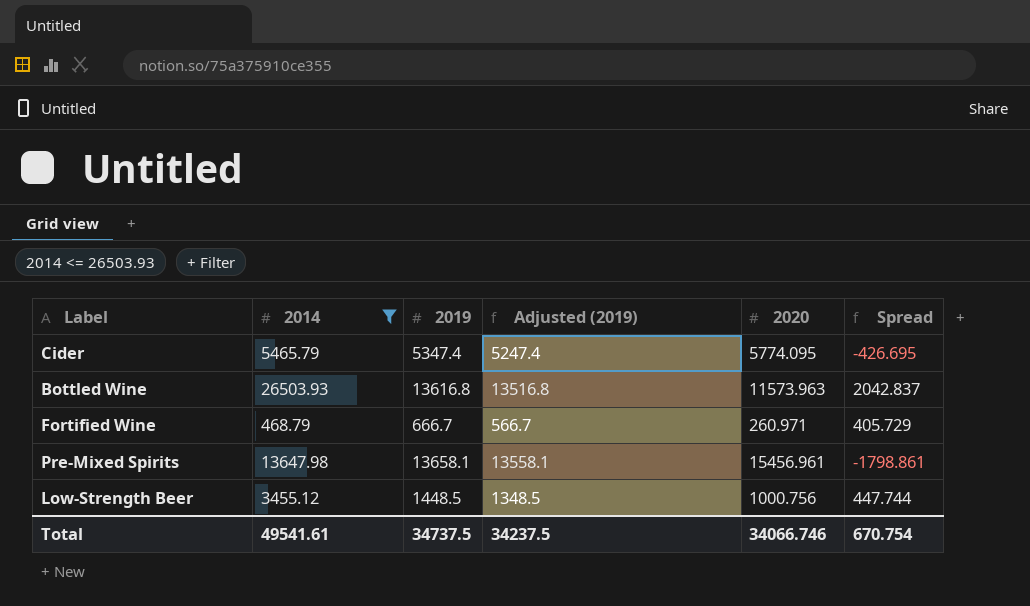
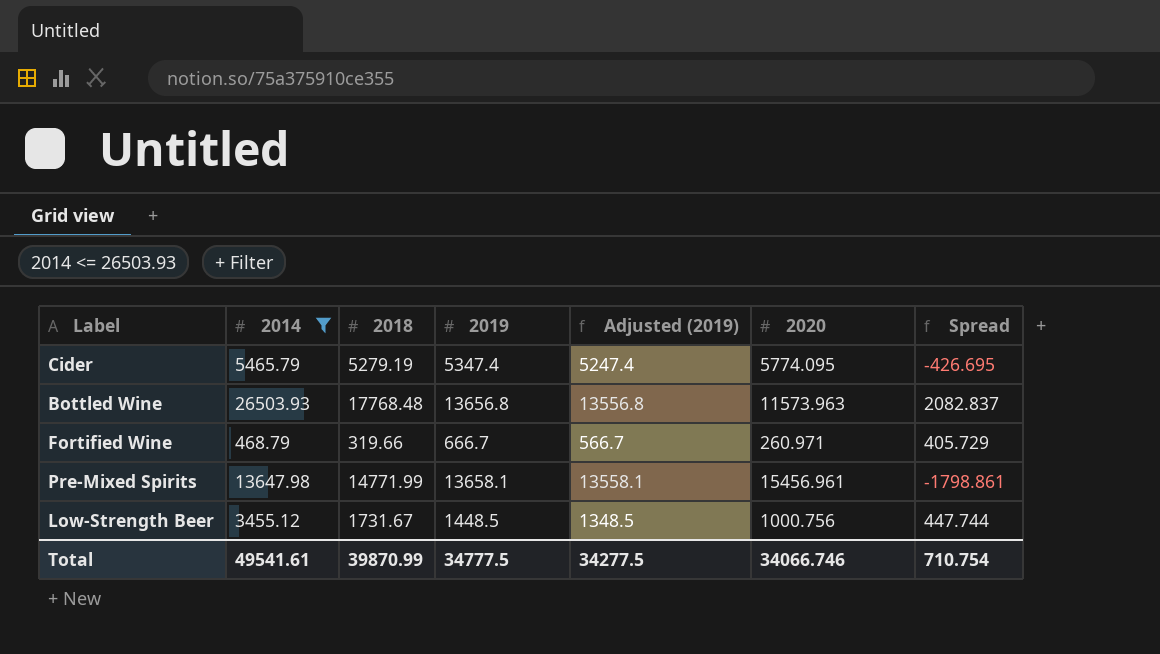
column 2018 | position: none -> 3
Bottled Wine | 2019: 13616.8 -> 13656.8
Bottled Wine | Adjusted (2019): 13516.8 -> 13556.8
Bottled Wine | Spread: 2042.837 -> 2082.837
Total | 2019: 34737.5 -> 34777.5
Total | Adjusted (2019): 34237.5 -> 34277.5
Total | Spread: 670.754 -> 710.754

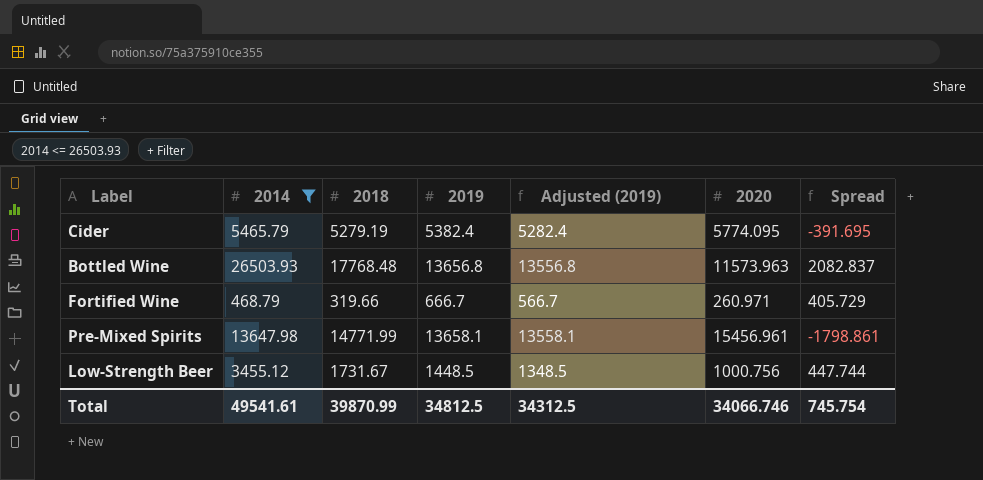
Cider | 2019: 5347.4 -> 5382.4
Cider | Adjusted (2019): 5247.4 -> 5282.4
Cider | Spread: -426.695 -> -391.695
Total | 2019: 34777.5 -> 34812.5
Total | Adjusted (2019): 34277.5 -> 34312.5
Total | Spread: 710.754 -> 745.754

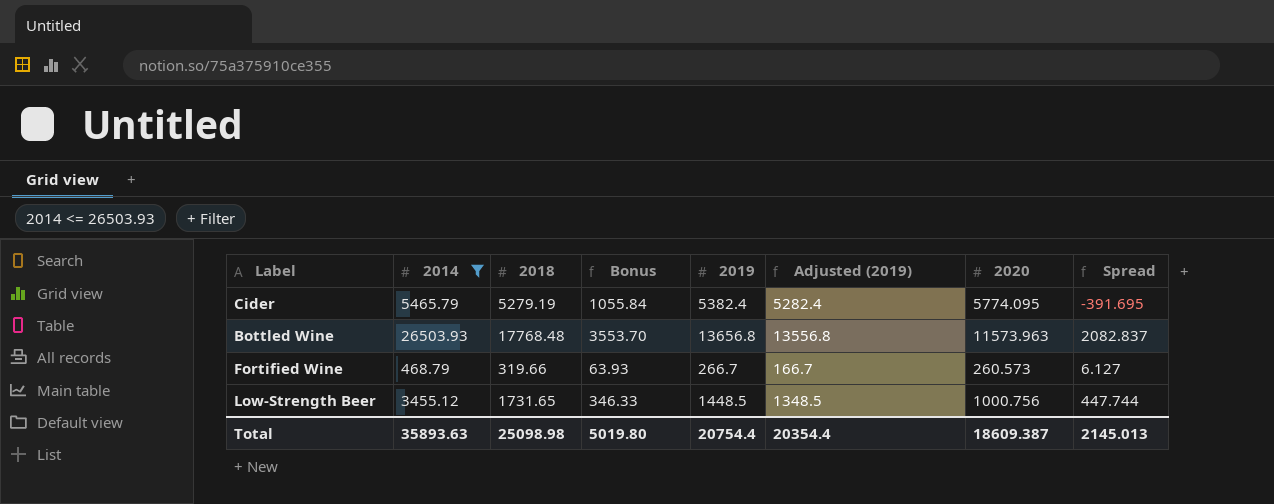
column Bonus | formula: none -> [2018] * 0.2
row Pre-Mixed Spirits: 13647.98 | 14771.99 | 13658.1 | 13558.1 | 15456.961 | -1798.861 -> none
Fortified Wine | 2019: 666.7 -> 266.7
Fortified Wine | Adjusted (2019): 566.7 -> 166.7
Fortified Wine | 2020: 260.971 -> 260.573
Fortified Wine | Spread: 405.729 -> 6.127
Low-Strength Beer | 2018: 1731.67 -> 1731.65
Total | 2014: 49541.61 -> 35893.63
Total | 2018: 39870.99 -> 25098.98
Total | 2019: 34812.5 -> 20754.4
Total | Adjusted (2019): 34312.5 -> 20354.4
Total | 2020: 34066.746 -> 18609.387
Total | Spread: 745.754 -> 2145.013

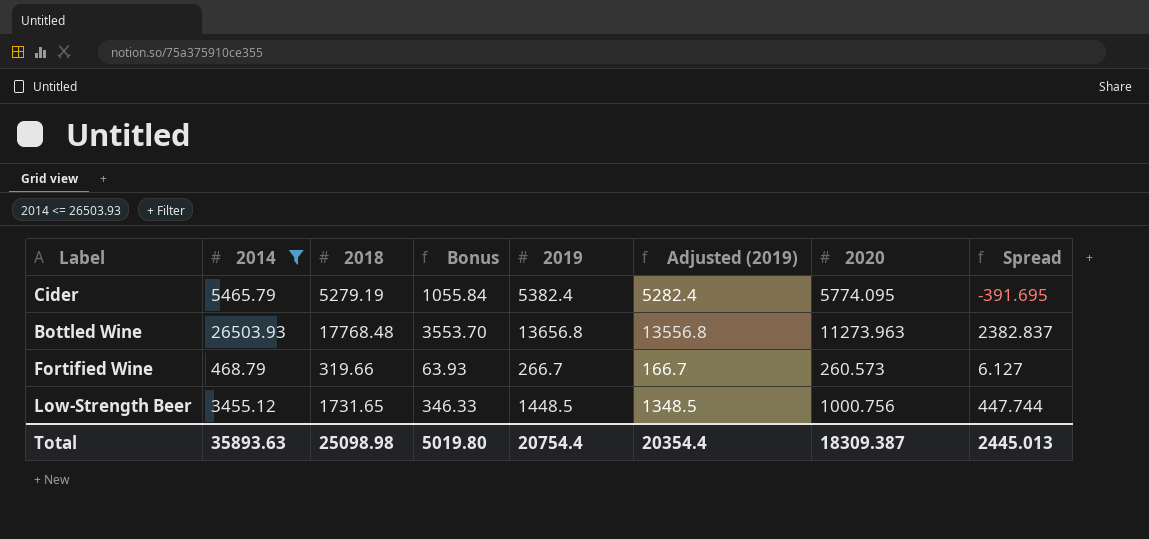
Bottled Wine | 2020: 11573.963 -> 11273.963
Bottled Wine | Spread: 2082.837 -> 2382.837
Total | 2020: 18609.387 -> 18309.387
Total | Spread: 2145.013 -> 2445.013

